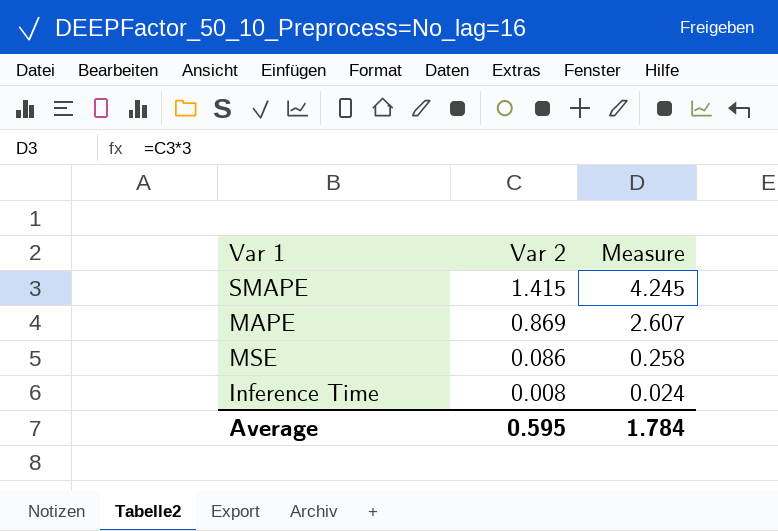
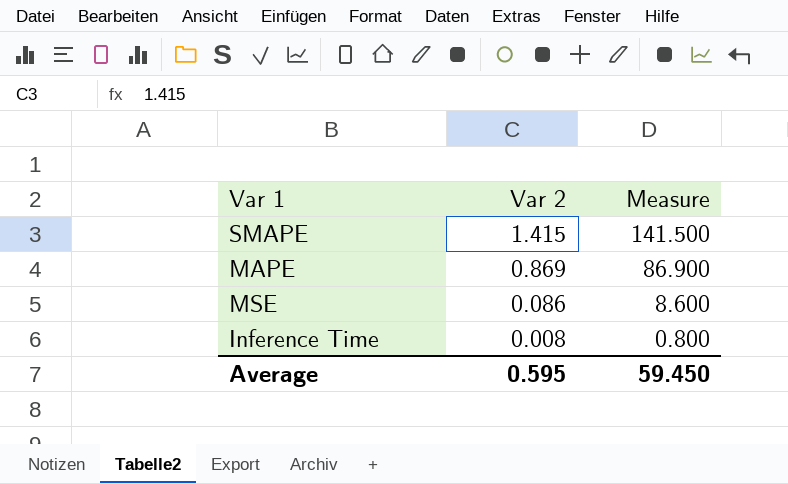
column Measure | formula: [Var 2] * 3 -> [Var 2] * 100
Average | Measure: 1.784 -> 59.450

